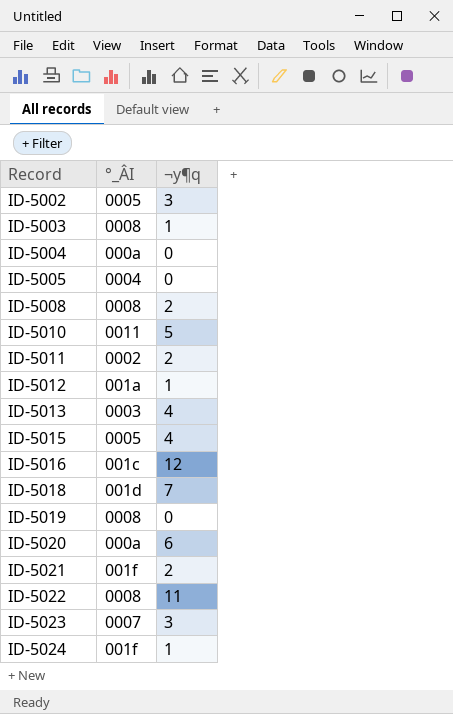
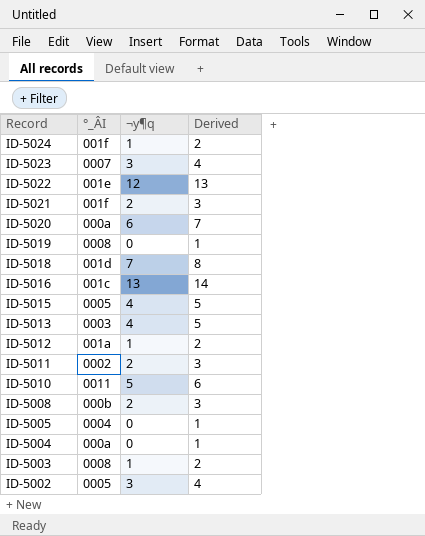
row order: Record ascending -> Record descending
column Derived | formula: none -> [¬y¶q] + 1
ID-5022 | °_ÂI: 0008 -> 001e
ID-5022 | ¬y¶q: 11 -> 12
ID-5016 | ¬y¶q: 12 -> 13
ID-5008 | °_ÂI: 0008 -> 000b

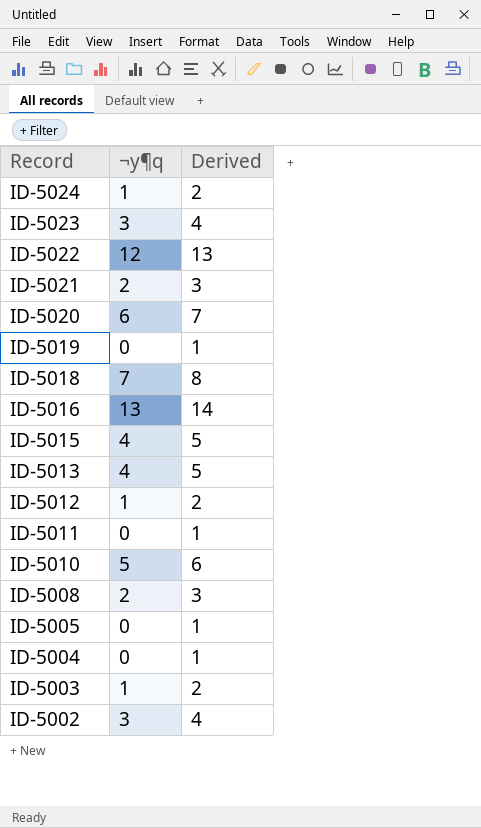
column °_ÂI | position: 2 -> none
ID-5011 | ¬y¶q: 2 -> 0
ID-5011 | Derived: 3 -> 1

